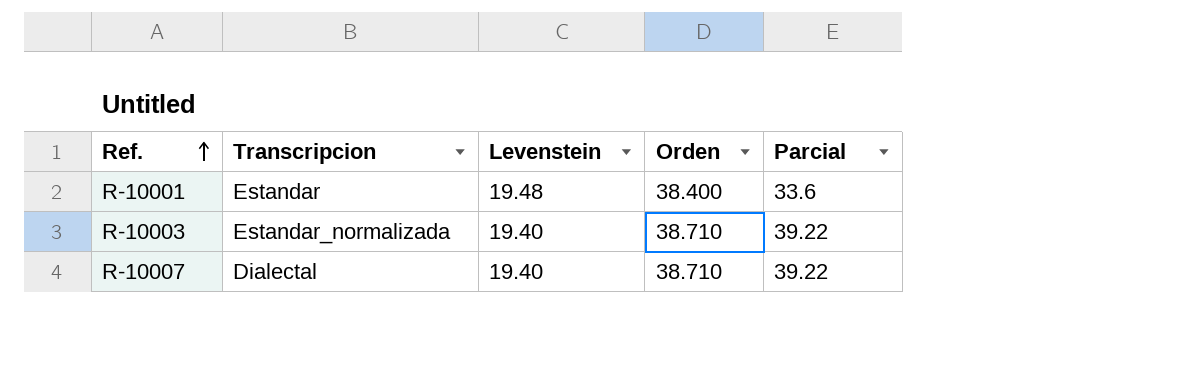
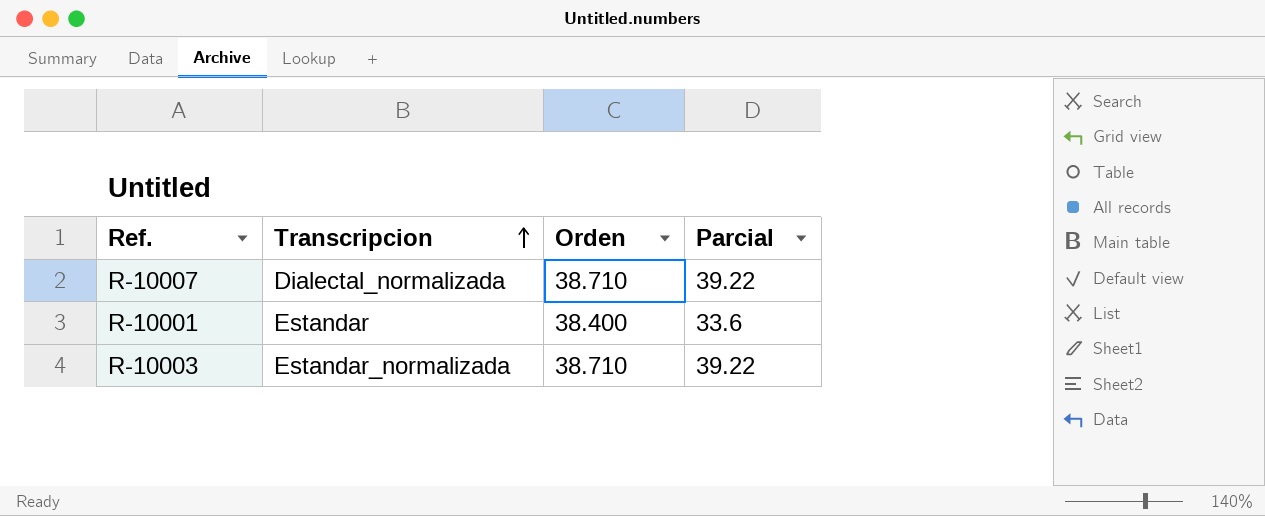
row order: Ref. ascending -> Transcripcion ascending
column Levenstein | position: 3 -> none
R-10007 | Transcripcion: Dialectal -> Dialectal_normalizada

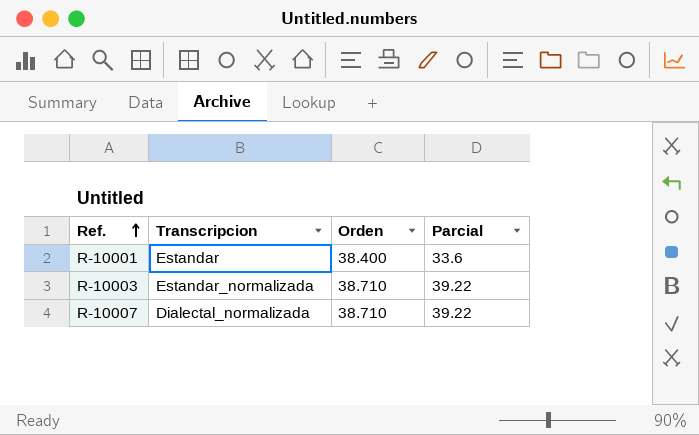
row order: Transcripcion ascending -> Ref. ascending

